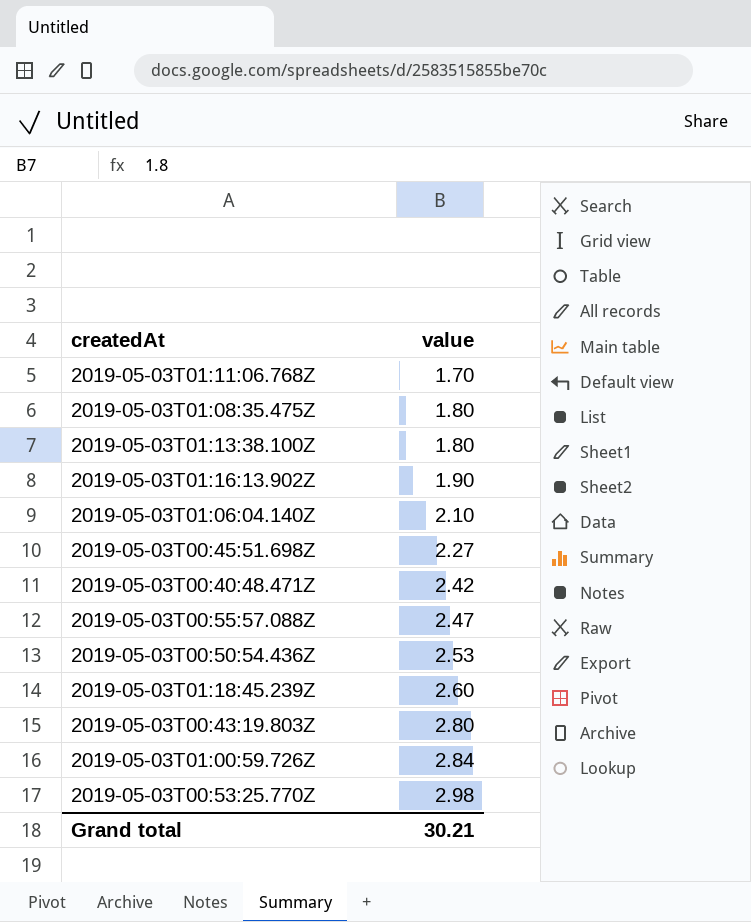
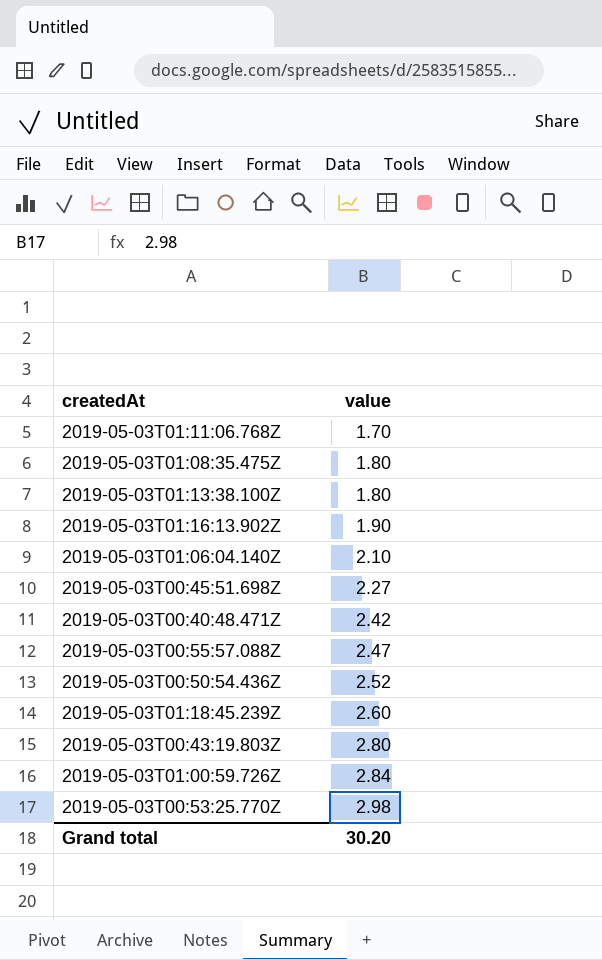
2019-05-03T00:50:54.436Z | value: 2.53 -> 2.52
Grand total | value: 30.21 -> 30.20

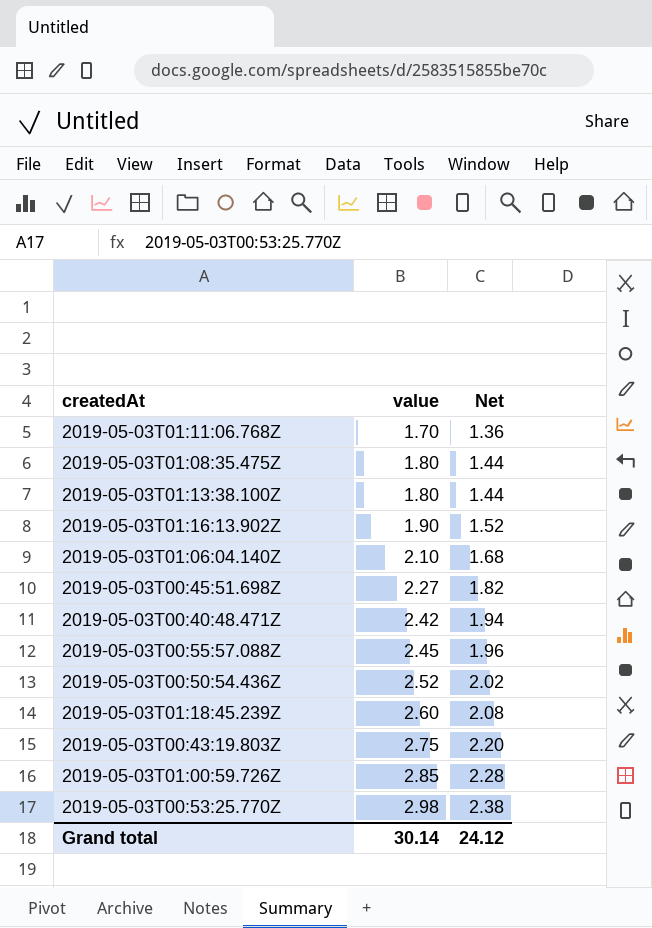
column Net | formula: none -> [value] * 0.8
2019-05-03T00:55:57.088Z | value: 2.47 -> 2.45
2019-05-03T00:43:19.803Z | value: 2.80 -> 2.75
2019-05-03T01:00:59.726Z | value: 2.84 -> 2.85
Grand total | value: 30.20 -> 30.14

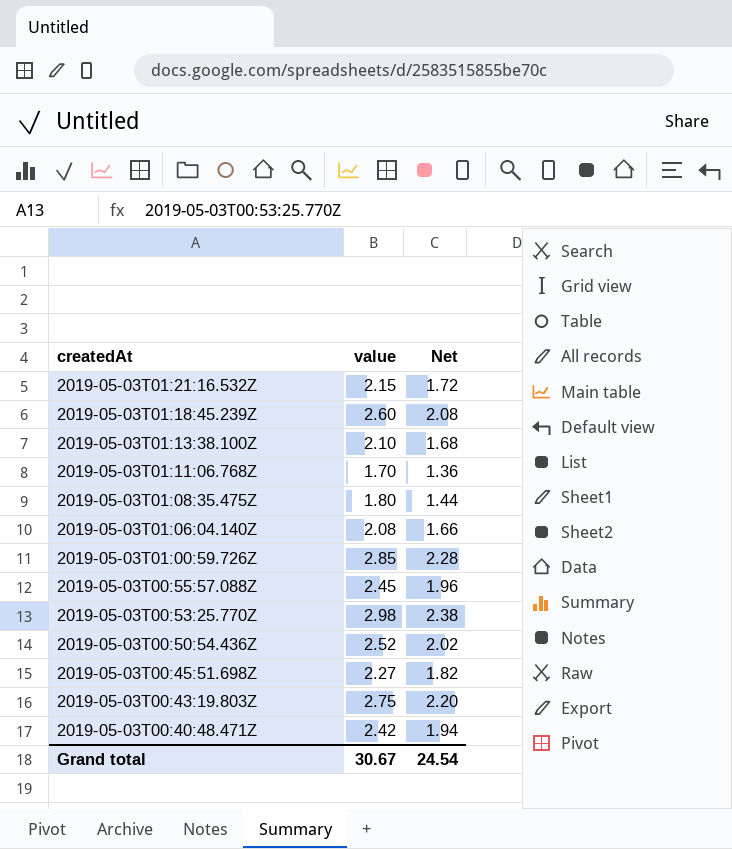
row order: value ascending -> createdAt descending
row 2019-05-03T01:16:13.902Z: 1.90 | 1.52 -> none
row 2019-05-03T01:21:16.532Z: none -> 2.15 | 1.72
2019-05-03T01:13:38.100Z | value: 1.80 -> 2.10
2019-05-03T01:13:38.100Z | Net: 1.44 -> 1.68
2019-05-03T01:06:04.140Z | value: 2.10 -> 2.08
2019-05-03T01:06:04.140Z | Net: 1.68 -> 1.66
Grand total | value: 30.14 -> 30.67
Grand total | Net: 24.12 -> 24.54

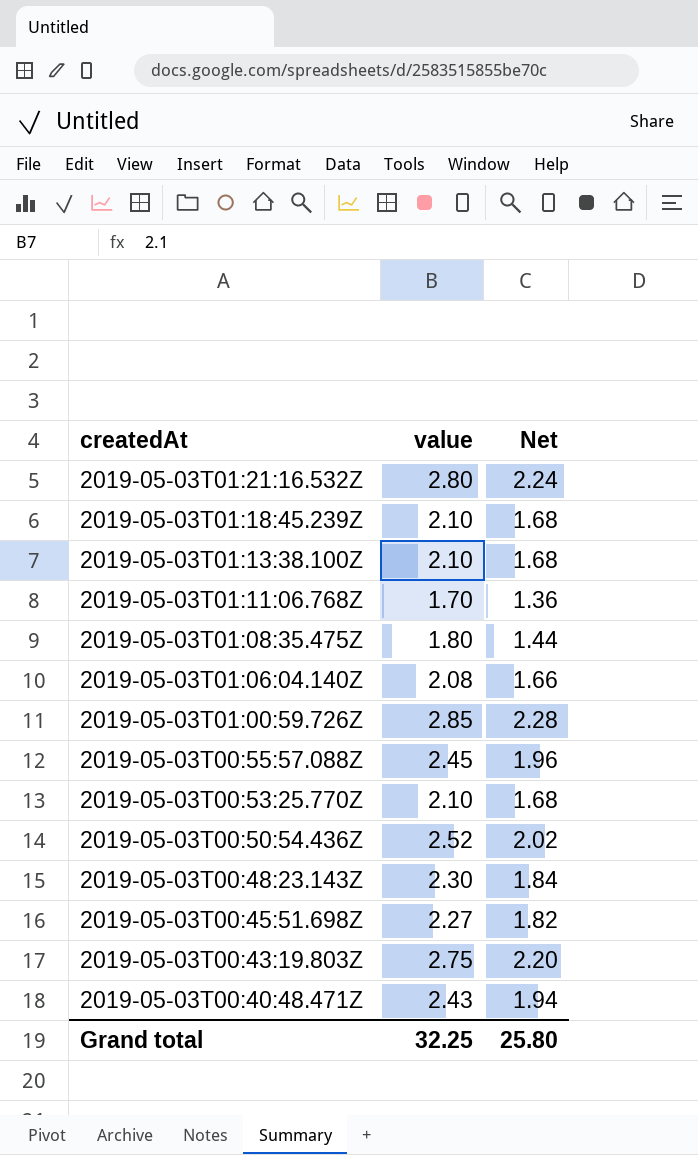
2019-05-03T01:21:16.532Z | value: 2.15 -> 2.80
2019-05-03T01:21:16.532Z | Net: 1.72 -> 2.24
2019-05-03T01:18:45.239Z | value: 2.60 -> 2.10
2019-05-03T01:18:45.239Z | Net: 2.08 -> 1.68
2019-05-03T00:53:25.770Z | value: 2.98 -> 2.10
2019-05-03T00:53:25.770Z | Net: 2.38 -> 1.68
row 2019-05-03T00:48:23.143Z: none -> 2.30 | 1.84
2019-05-03T00:40:48.471Z | value: 2.42 -> 2.43
Grand total | value: 30.67 -> 32.25
Grand total | Net: 24.54 -> 25.80

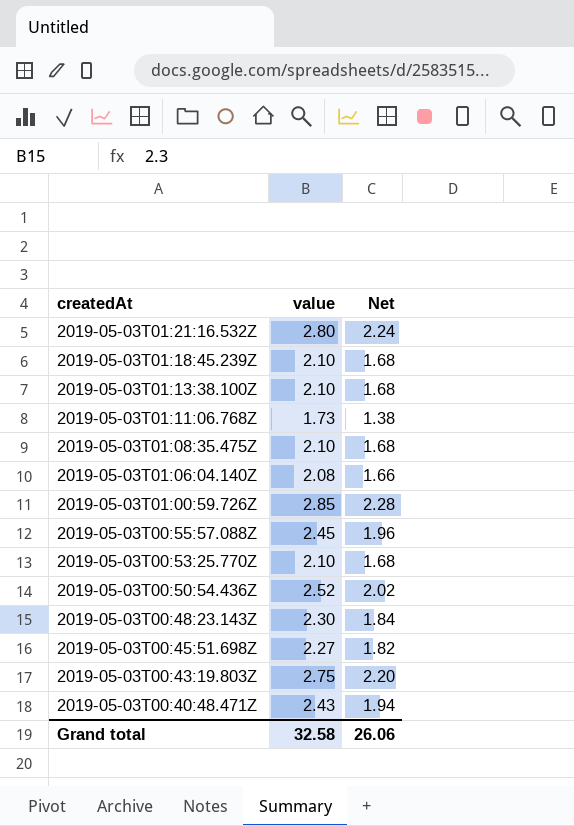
2019-05-03T01:11:06.768Z | value: 1.70 -> 1.73
2019-05-03T01:11:06.768Z | Net: 1.36 -> 1.38
2019-05-03T01:08:35.475Z | value: 1.80 -> 2.10
2019-05-03T01:08:35.475Z | Net: 1.44 -> 1.68
Grand total | value: 32.25 -> 32.58
Grand total | Net: 25.80 -> 26.06

